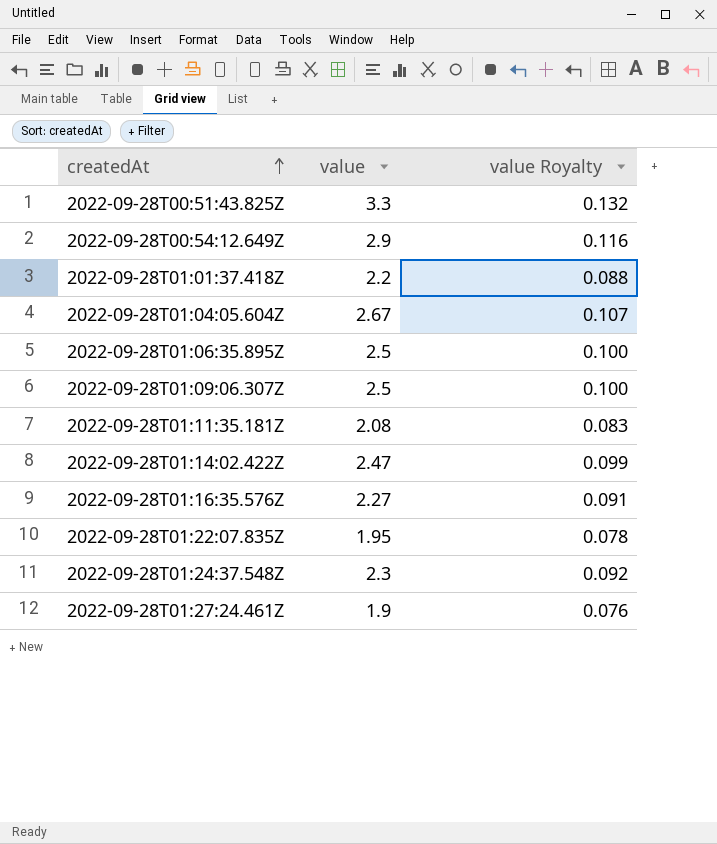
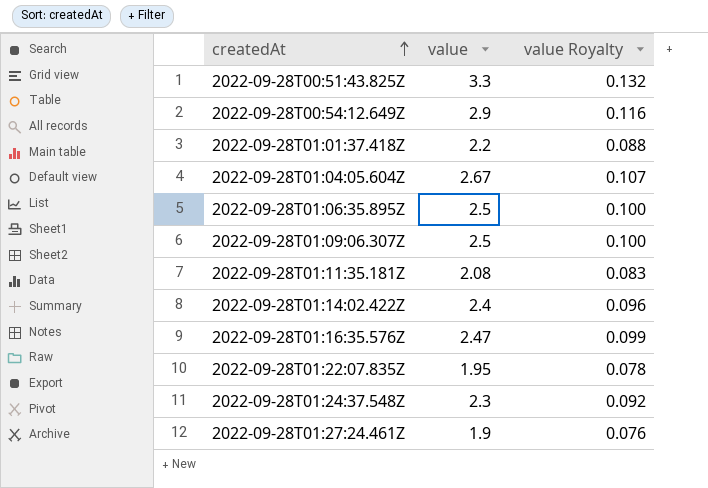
2022-09-28T01:14:02.422Z | value: 2.47 -> 2.4
2022-09-28T01:14:02.422Z | value Royalty: 0.099 -> 0.096
2022-09-28T01:16:35.576Z | value: 2.27 -> 2.47
2022-09-28T01:16:35.576Z | value Royalty: 0.091 -> 0.099

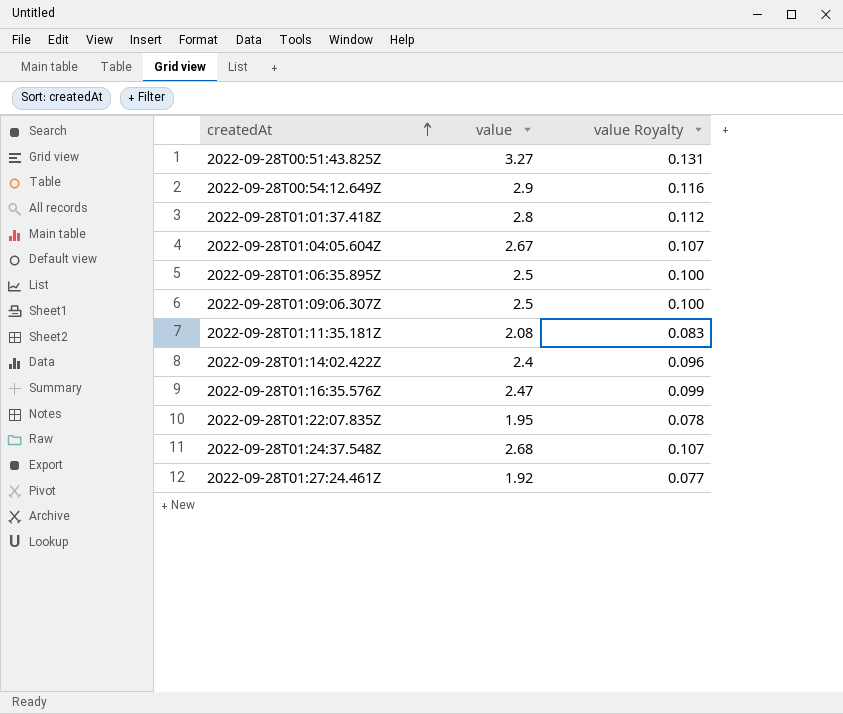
2022-09-28T00:51:43.825Z | value: 3.3 -> 3.27
2022-09-28T00:51:43.825Z | value Royalty: 0.132 -> 0.131
2022-09-28T01:01:37.418Z | value: 2.2 -> 2.8
2022-09-28T01:01:37.418Z | value Royalty: 0.088 -> 0.112
2022-09-28T01:24:37.548Z | value: 2.3 -> 2.68
2022-09-28T01:24:37.548Z | value Royalty: 0.092 -> 0.107
2022-09-28T01:27:24.461Z | value: 1.9 -> 1.92
2022-09-28T01:27:24.461Z | value Royalty: 0.076 -> 0.077

